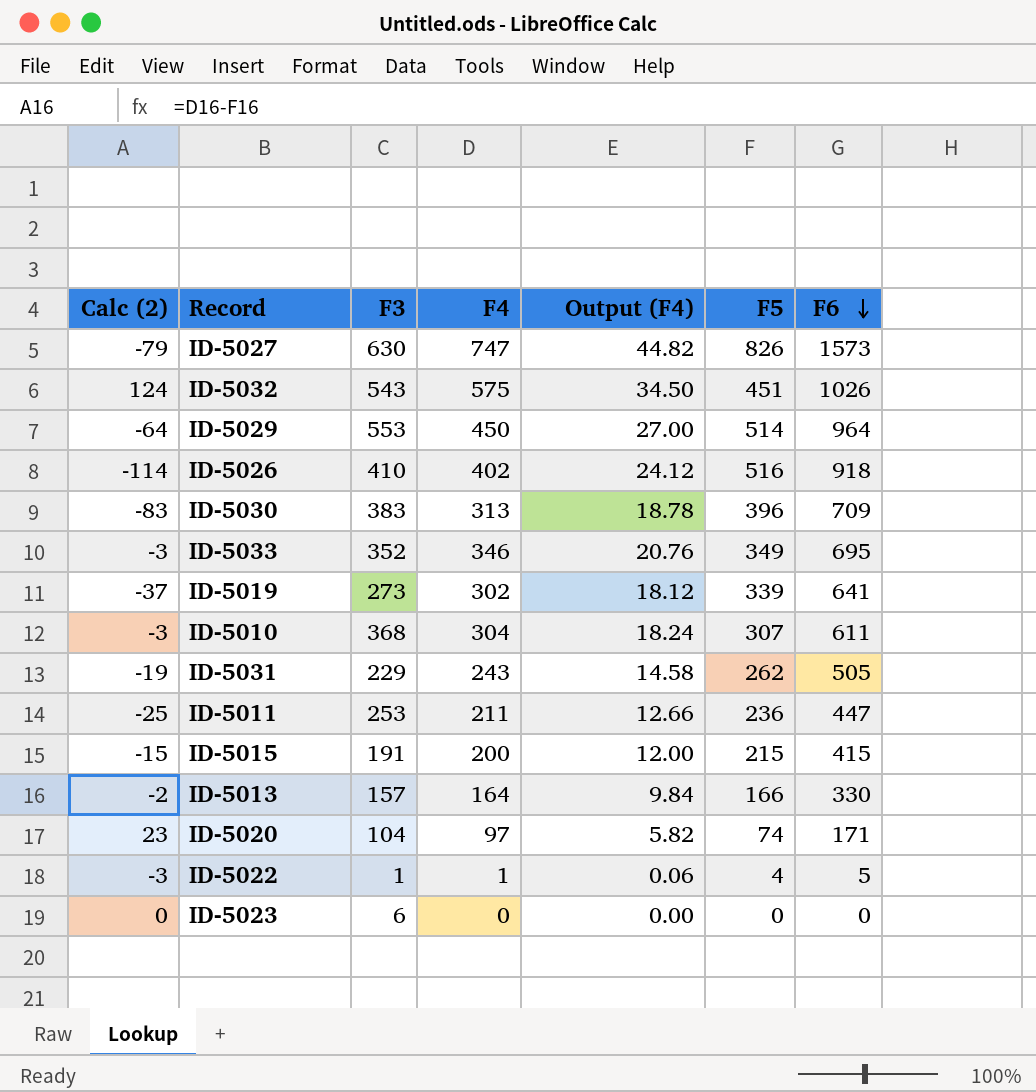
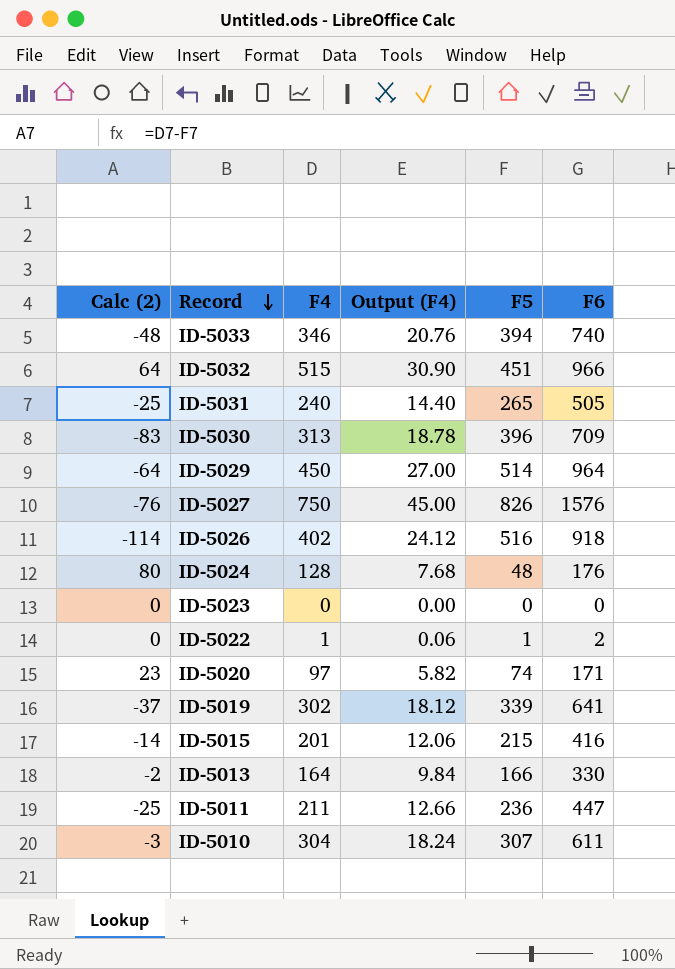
row order: F6 descending -> Record descending
column F3 | position: 3 -> none
ID-5033 | Calc (2): -3 -> -48
ID-5033 | F5: 349 -> 394
ID-5033 | F6: 695 -> 740
ID-5032 | Calc (2): 124 -> 64
ID-5032 | F4: 575 -> 515
ID-5032 | Output (F4): 34.50 -> 30.90
ID-5032 | F6: 1026 -> 966
ID-5031 | Calc (2): -19 -> -25
ID-5031 | F4: 243 -> 240
ID-5031 | Output (F4): 14.58 -> 14.40
ID-5031 | F5: 262 -> 265
ID-5027 | Calc (2): -79 -> -76
ID-5027 | F4: 747 -> 750
ID-5027 | Output (F4): 44.82 -> 45.00
ID-5027 | F6: 1573 -> 1576
row ID-5024: none -> 80 | 128 | 7.68 | 48 | 176
ID-5022 | Calc (2): -3 -> 0
ID-5022 | F5: 4 -> 1
ID-5022 | F6: 5 -> 2
ID-5015 | Calc (2): -15 -> -14
ID-5015 | F4: 200 -> 201
ID-5015 | Output (F4): 12.00 -> 12.06
ID-5015 | F6: 415 -> 416

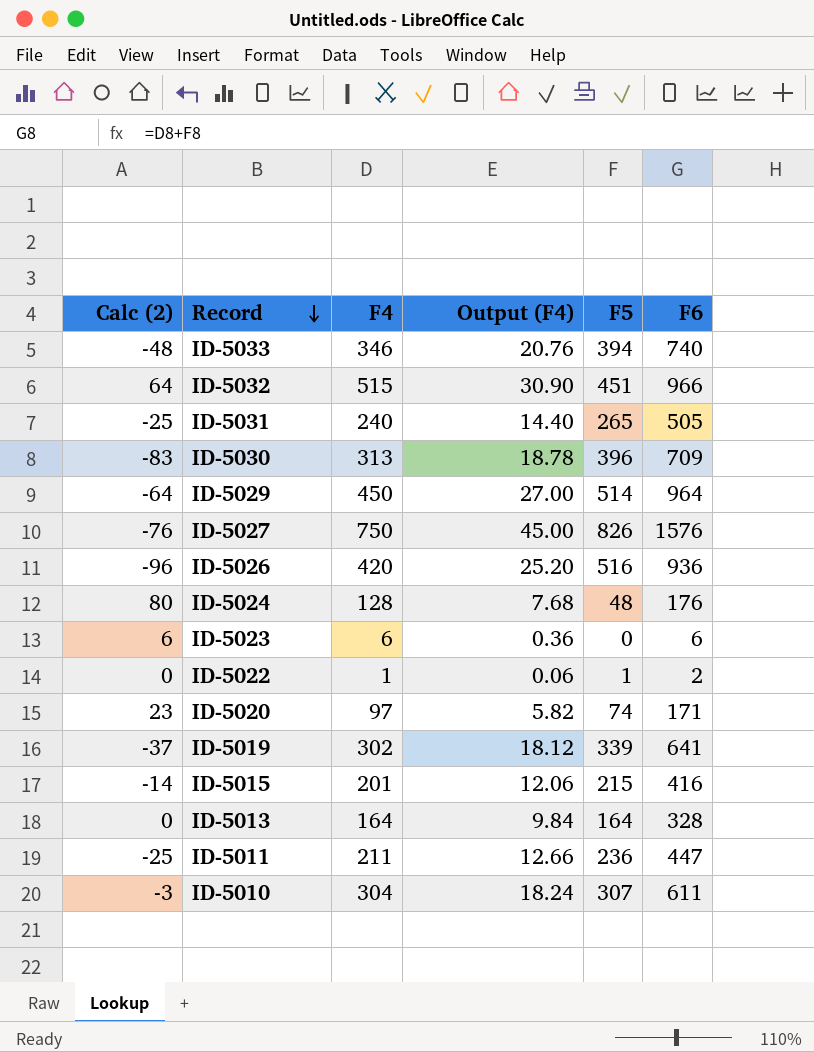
ID-5026 | Calc (2): -114 -> -96
ID-5026 | F4: 402 -> 420
ID-5026 | Output (F4): 24.12 -> 25.20
ID-5026 | F6: 918 -> 936
ID-5023 | Calc (2): 0 -> 6
ID-5023 | F4: 0 -> 6
ID-5023 | Output (F4): 0.00 -> 0.36
ID-5023 | F6: 0 -> 6
ID-5013 | Calc (2): -2 -> 0
ID-5013 | F5: 166 -> 164
ID-5013 | F6: 330 -> 328

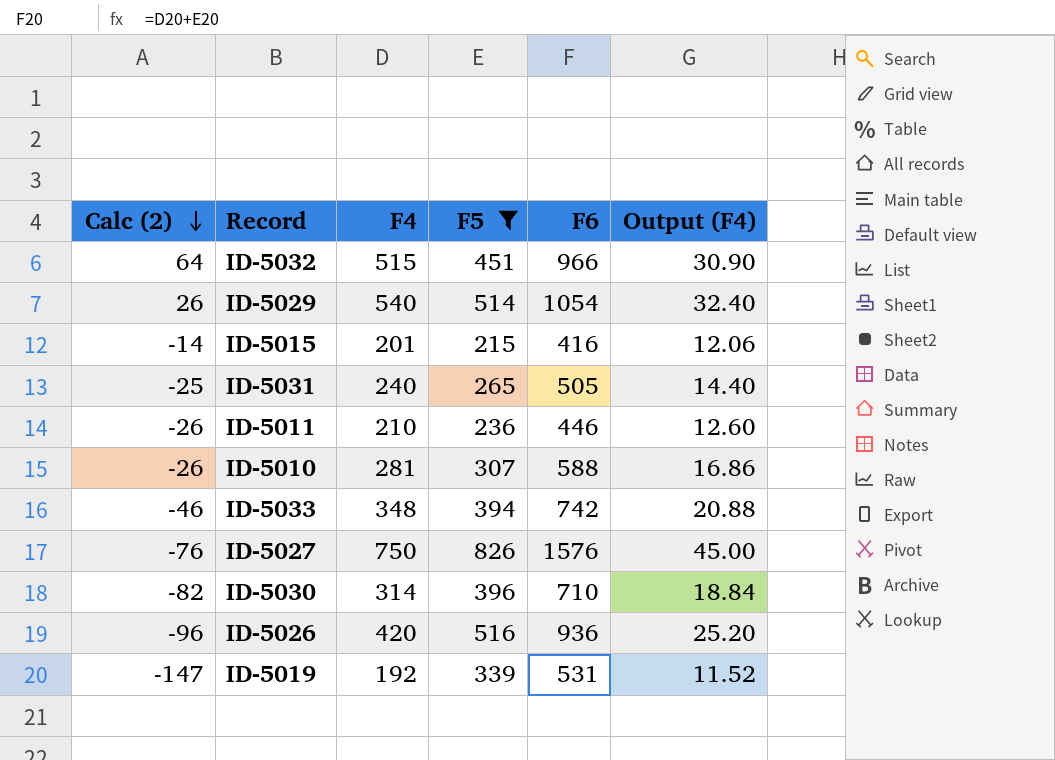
filter: none -> F5 >= 215
row order: Record descending -> Calc (2) descending
column Output (F4) | position: 4 -> 6
ID-5029 | Calc (2): -64 -> 26
ID-5029 | F4: 450 -> 540
ID-5029 | F6: 964 -> 1054
ID-5029 | Output (F4): 27.00 -> 32.40
ID-5011 | Calc (2): -25 -> -26
ID-5011 | F4: 211 -> 210
ID-5011 | F6: 447 -> 446
ID-5011 | Output (F4): 12.66 -> 12.60
ID-5010 | Calc (2): -3 -> -26
ID-5010 | F4: 304 -> 281
ID-5010 | F6: 611 -> 588
ID-5010 | Output (F4): 18.24 -> 16.86
ID-5033 | Calc (2): -48 -> -46
ID-5033 | F4: 346 -> 348
ID-5033 | F6: 740 -> 742
ID-5033 | Output (F4): 20.76 -> 20.88
ID-5030 | Calc (2): -83 -> -82
ID-5030 | F4: 313 -> 314
ID-5030 | F6: 709 -> 710
ID-5030 | Output (F4): 18.78 -> 18.84
ID-5019 | Calc (2): -37 -> -147
ID-5019 | F4: 302 -> 192
ID-5019 | F6: 641 -> 531
ID-5019 | Output (F4): 18.12 -> 11.52

